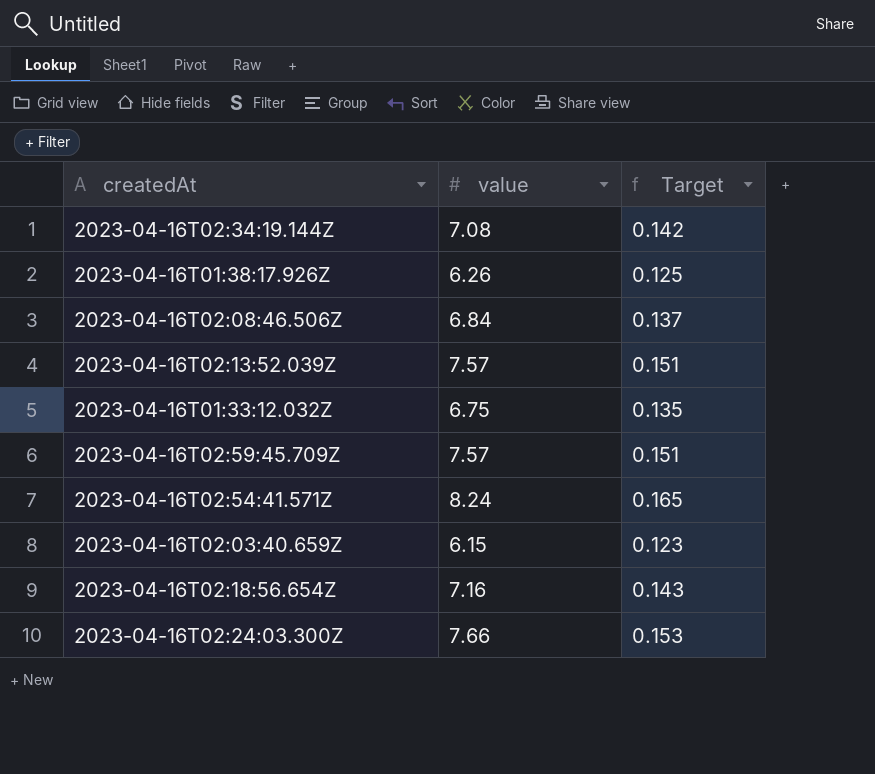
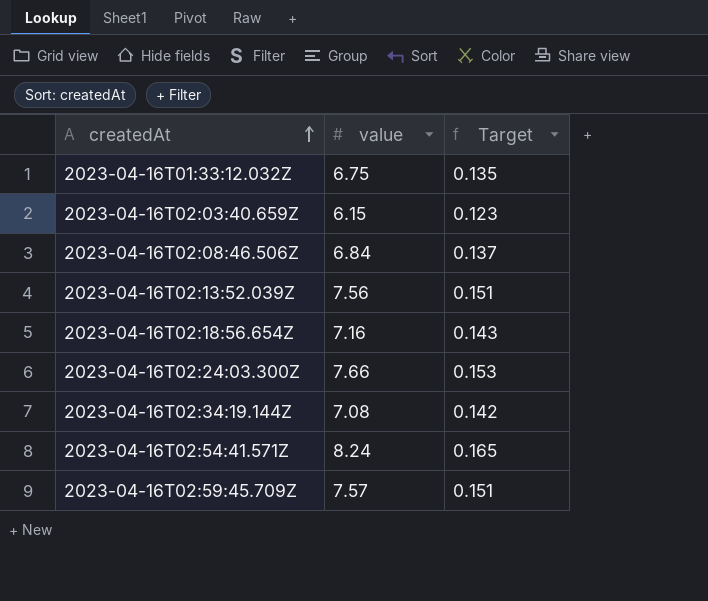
row order: none -> createdAt ascending
row 2023-04-16T01:38:17.926Z: 6.26 | 0.125 -> none
2023-04-16T02:13:52.039Z | value: 7.57 -> 7.56

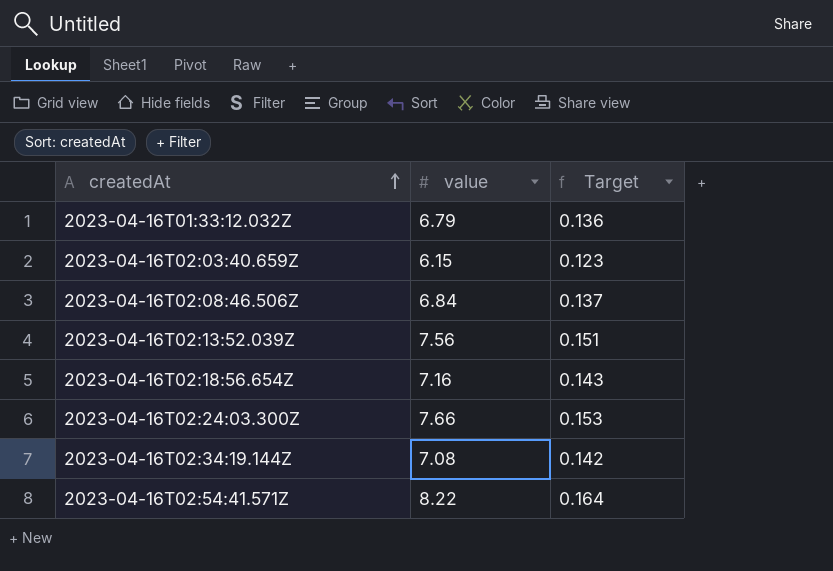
row 2023-04-16T02:59:45.709Z: 7.57 | 0.151 -> none
2023-04-16T01:33:12.032Z | value: 6.75 -> 6.79
2023-04-16T01:33:12.032Z | Target: 0.135 -> 0.136
2023-04-16T02:54:41.571Z | value: 8.24 -> 8.22
2023-04-16T02:54:41.571Z | Target: 0.165 -> 0.164

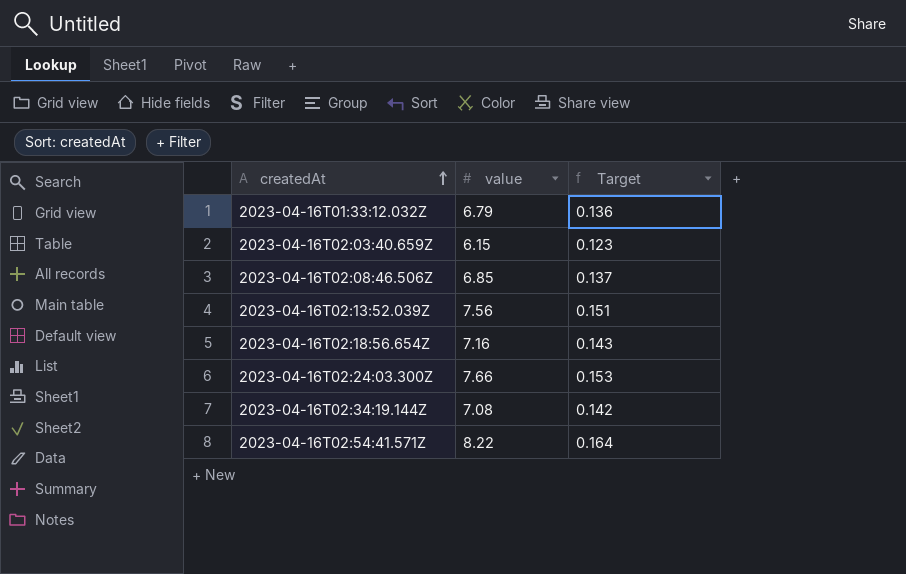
2023-04-16T02:08:46.506Z | value: 6.84 -> 6.85

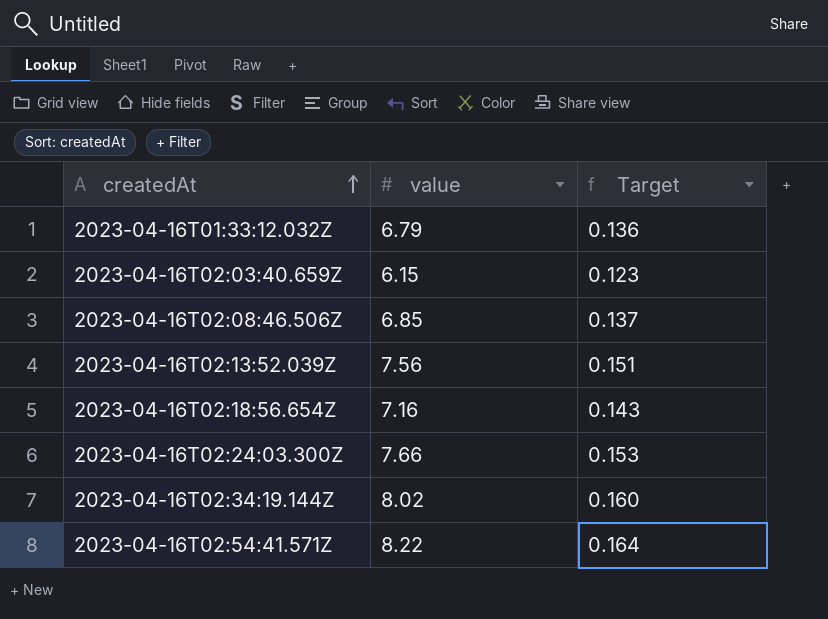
2023-04-16T02:34:19.144Z | value: 7.08 -> 8.02
2023-04-16T02:34:19.144Z | Target: 0.142 -> 0.160

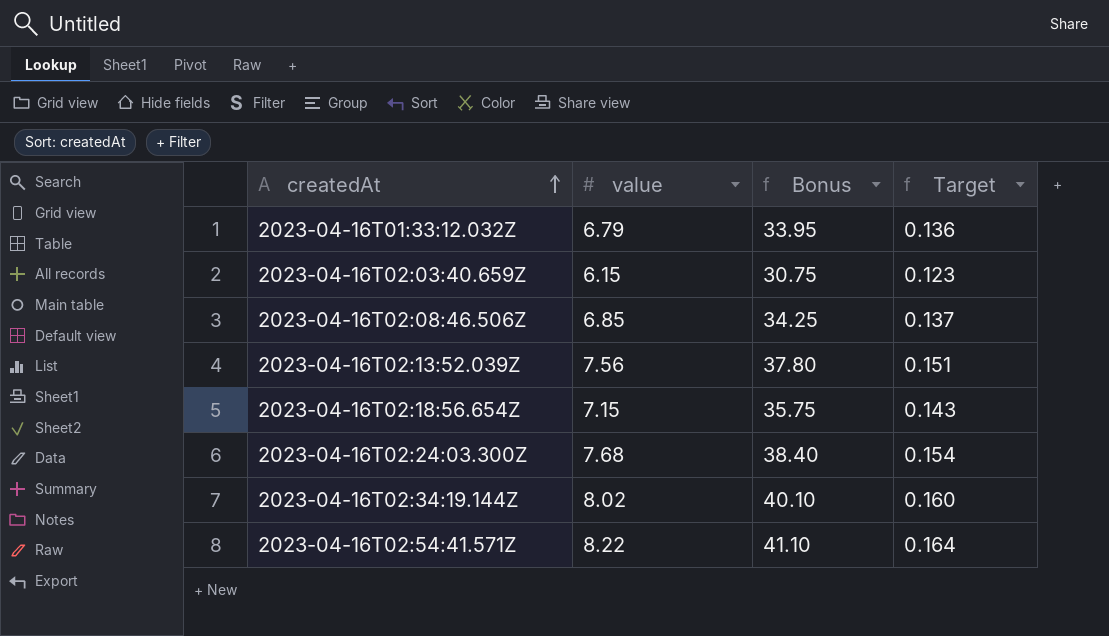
column Bonus | formula: none -> [value] * 5
2023-04-16T02:18:56.654Z | value: 7.16 -> 7.15
2023-04-16T02:24:03.300Z | value: 7.66 -> 7.68
2023-04-16T02:24:03.300Z | Target: 0.153 -> 0.154

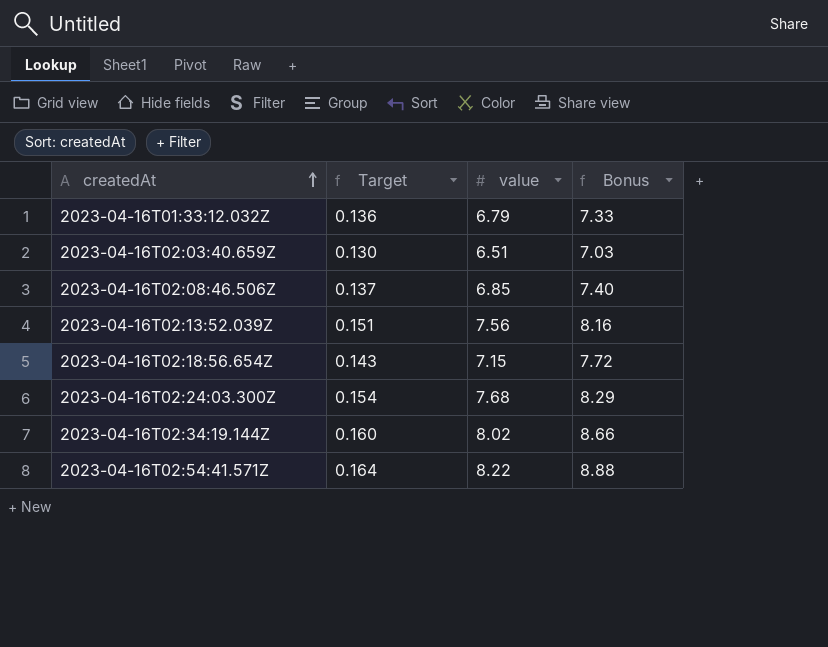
column Target | position: 4 -> 2
column Bonus | formula: [value] * 5 -> [value] * 1.08
2023-04-16T02:03:40.659Z | Target: 0.123 -> 0.130
2023-04-16T02:03:40.659Z | value: 6.15 -> 6.51

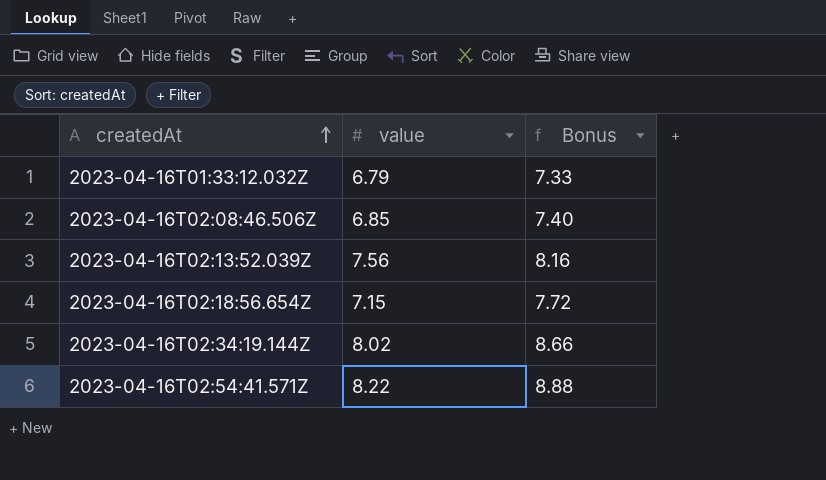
column Target | formula: [value] * 0.02 -> none
row 2023-04-16T02:03:40.659Z: 0.130 | 6.51 | 7.03 -> none
row 2023-04-16T02:24:03.300Z: 0.154 | 7.68 | 8.29 -> none

